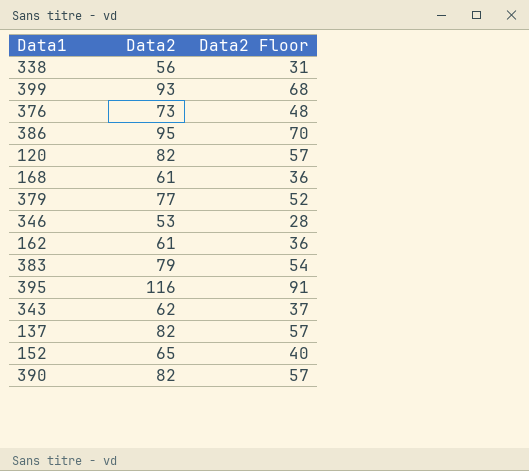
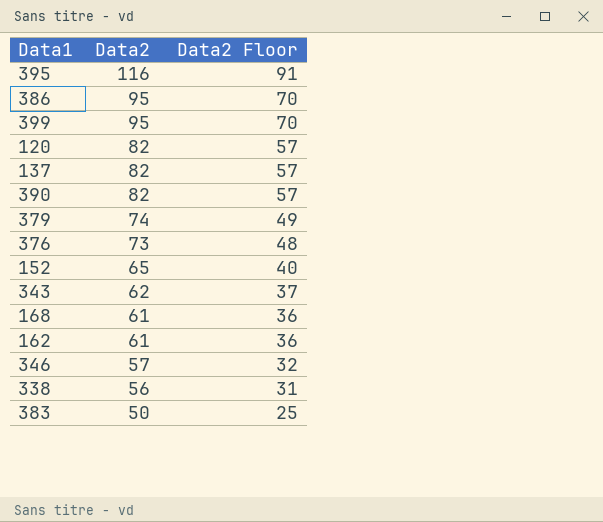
row order: none -> Data2 descending
399 | Data2: 93 -> 95
399 | Data2 Floor: 68 -> 70
379 | Data2: 77 -> 74
379 | Data2 Floor: 52 -> 49
346 | Data2: 53 -> 57
346 | Data2 Floor: 28 -> 32
383 | Data2: 79 -> 50
383 | Data2 Floor: 54 -> 25

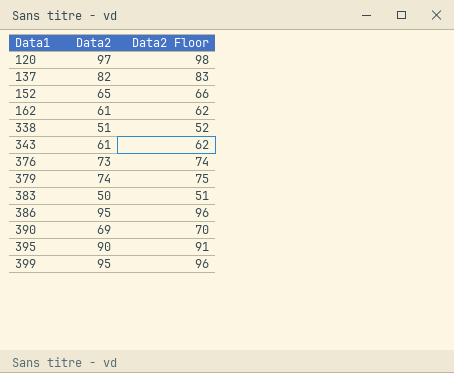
row order: Data2 descending -> Data1 ascending
column Data2 Floor | formula: [Data2] - 25 -> [Data2] + 1
row 168: 61 | 36 -> none
row 346: 57 | 32 -> none
120 | Data2: 82 -> 97
338 | Data2: 56 -> 51
343 | Data2: 62 -> 61
390 | Data2: 82 -> 69
395 | Data2: 116 -> 90

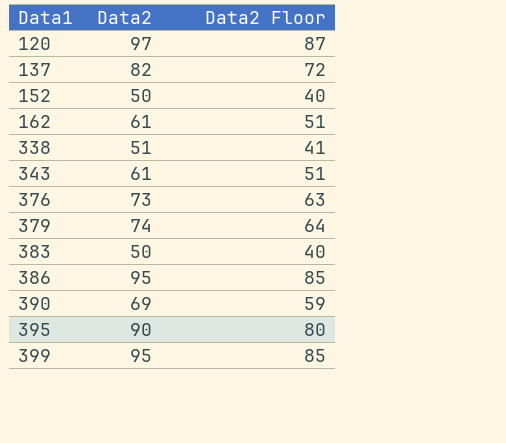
column Data2 Floor | formula: [Data2] + 1 -> [Data2] - 10
152 | Data2: 65 -> 50

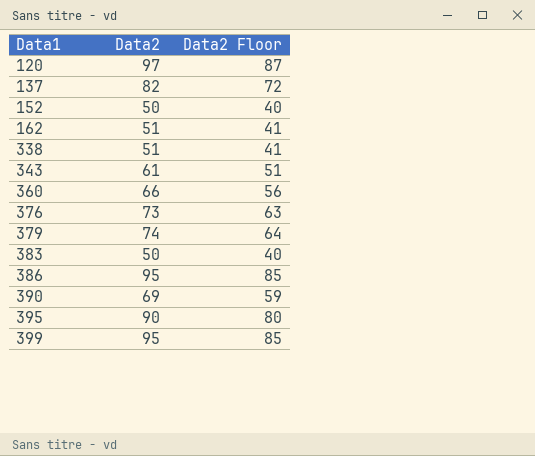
162 | Data2: 61 -> 51
162 | Data2 Floor: 51 -> 41
row 360: none -> 66 | 56

